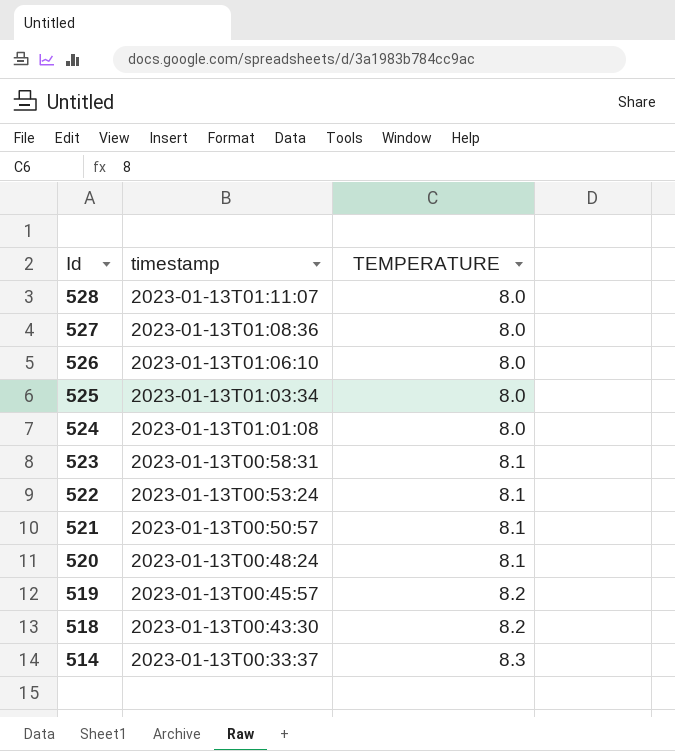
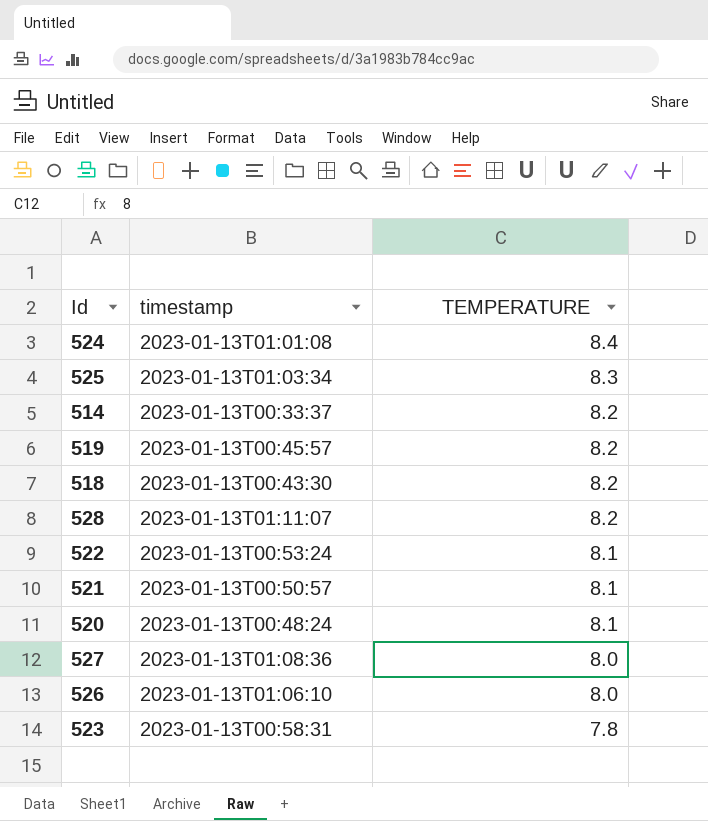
row order: Id descending -> TEMPERATURE descending
524 | TEMPERATURE: 8.0 -> 8.4
525 | TEMPERATURE: 8.0 -> 8.3
514 | TEMPERATURE: 8.3 -> 8.2
528 | TEMPERATURE: 8.0 -> 8.2
523 | TEMPERATURE: 8.1 -> 7.8

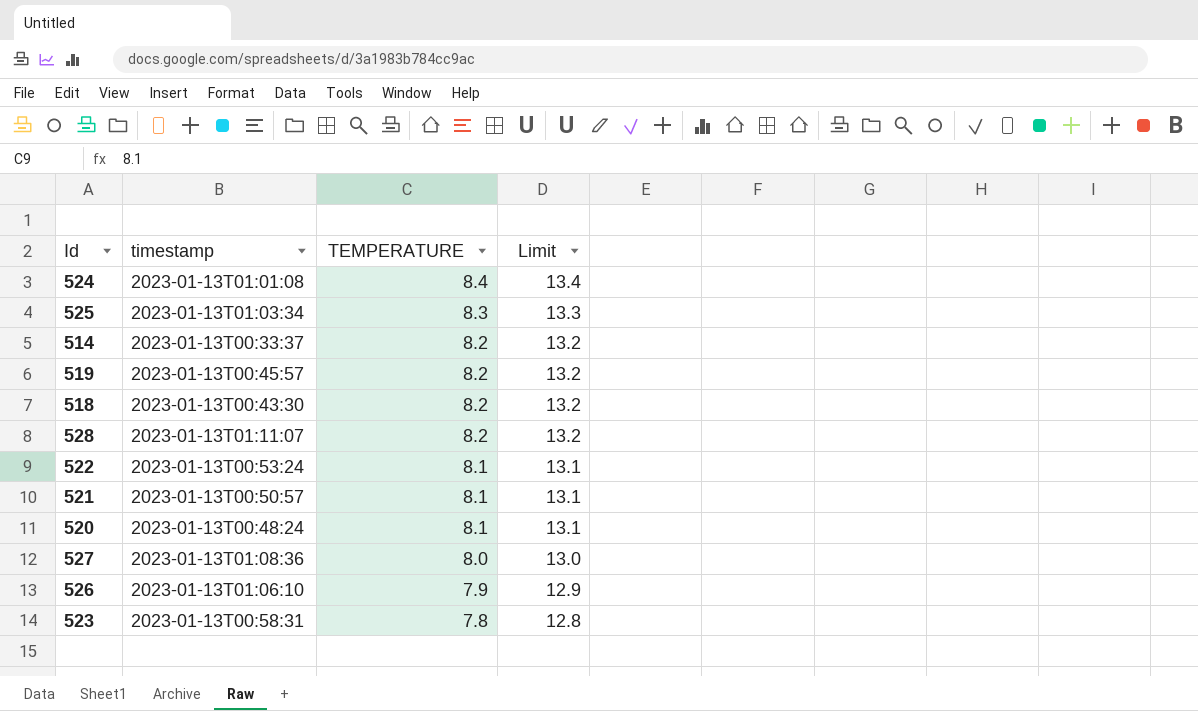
column Limit | formula: none -> [TEMPERATURE] + 5
526 | TEMPERATURE: 8.0 -> 7.9

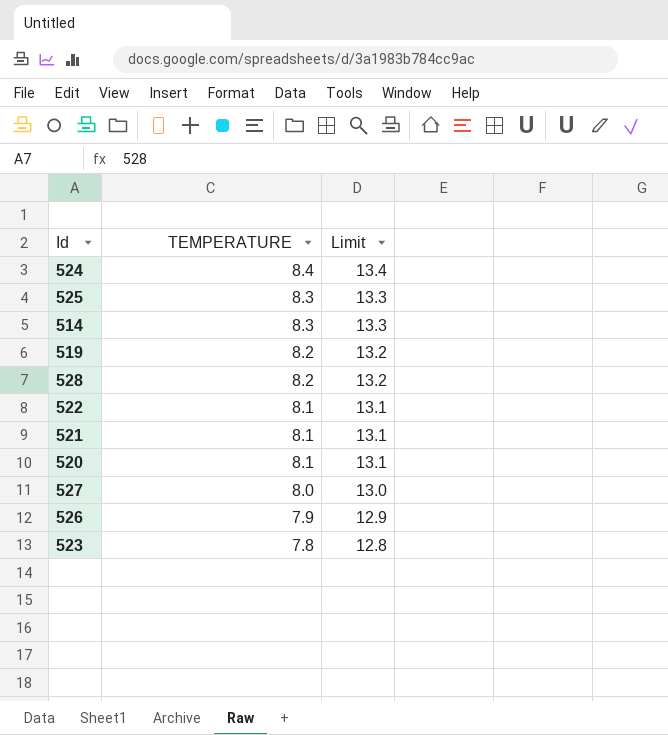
column timestamp | position: 2 -> none
row 518: 2023-01-13T00:43:30 | 8.2 | 13.2 -> none
514 | TEMPERATURE: 8.2 -> 8.3
514 | Limit: 13.2 -> 13.3

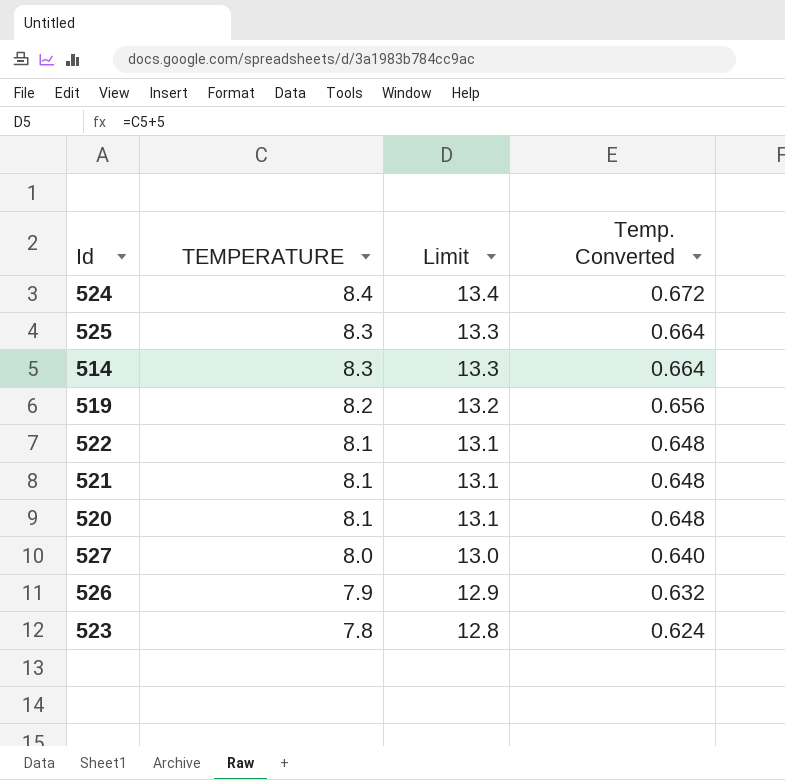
column Temp. Converted | formula: none -> [TEMPERATURE] * 0.08
row 528: 8.2 | 13.2 -> none

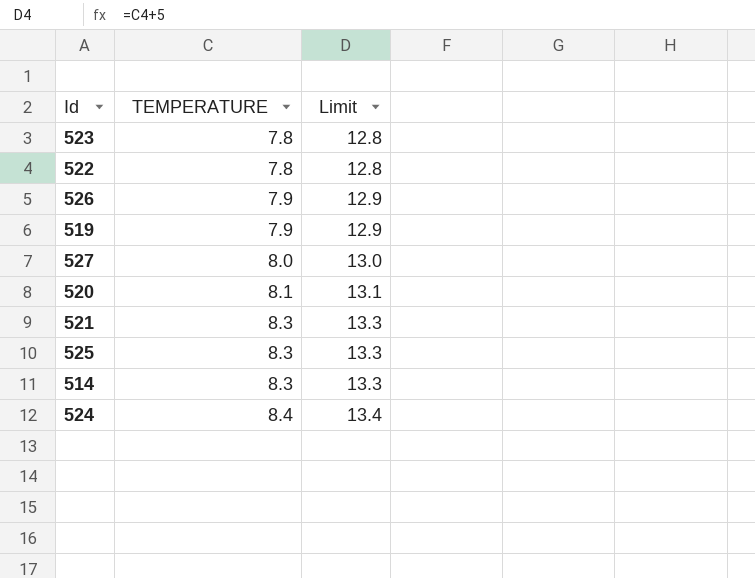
row order: TEMPERATURE descending -> TEMPERATURE ascending
column Temp. Converted | formula: [TEMPERATURE] * 0.08 -> none
522 | TEMPERATURE: 8.1 -> 7.8
522 | Limit: 13.1 -> 12.8
519 | TEMPERATURE: 8.2 -> 7.9
519 | Limit: 13.2 -> 12.9
521 | TEMPERATURE: 8.1 -> 8.3
521 | Limit: 13.1 -> 13.3

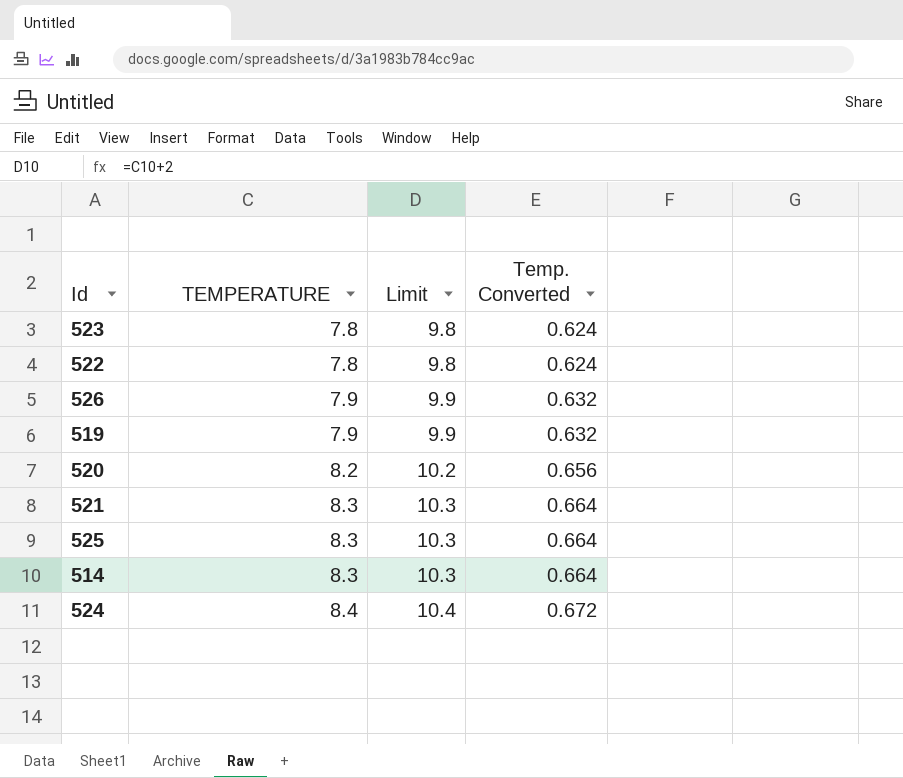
column Limit | formula: [TEMPERATURE] + 5 -> [TEMPERATURE] + 2
column Temp. Converted | formula: none -> [TEMPERATURE] * 0.08
row 527: 8.0 | 13.0 -> none
520 | TEMPERATURE: 8.1 -> 8.2

